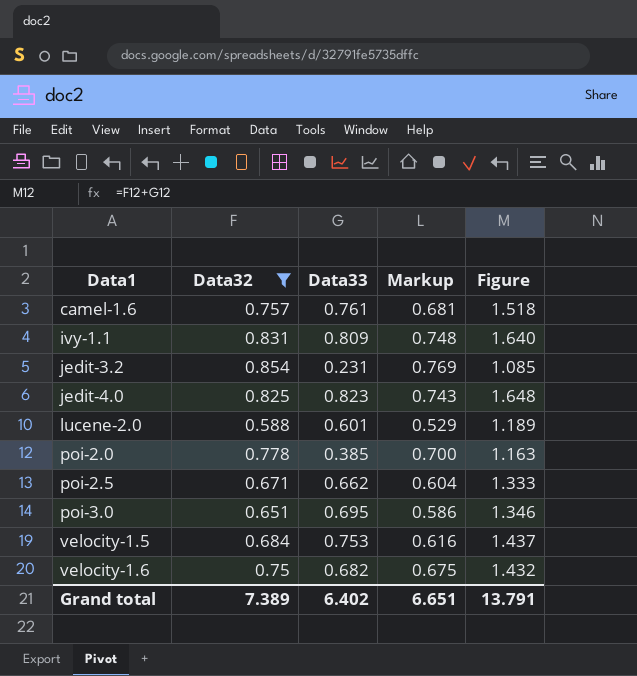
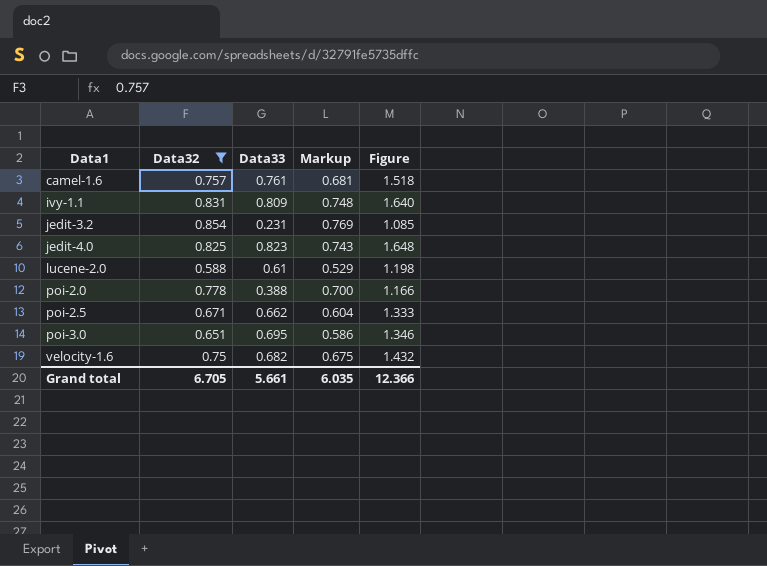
row velocity-1.5: 0.684 | 0.753 | 0.616 | 1.437 -> none
lucene-2.0 | Data33: 0.601 -> 0.61
lucene-2.0 | Figure: 1.189 -> 1.198
poi-2.0 | Data33: 0.385 -> 0.388
poi-2.0 | Figure: 1.163 -> 1.166
Grand total | Data32: 7.389 -> 6.705
Grand total | Data33: 6.402 -> 5.661
Grand total | Markup: 6.651 -> 6.035
Grand total | Figure: 13.791 -> 12.366

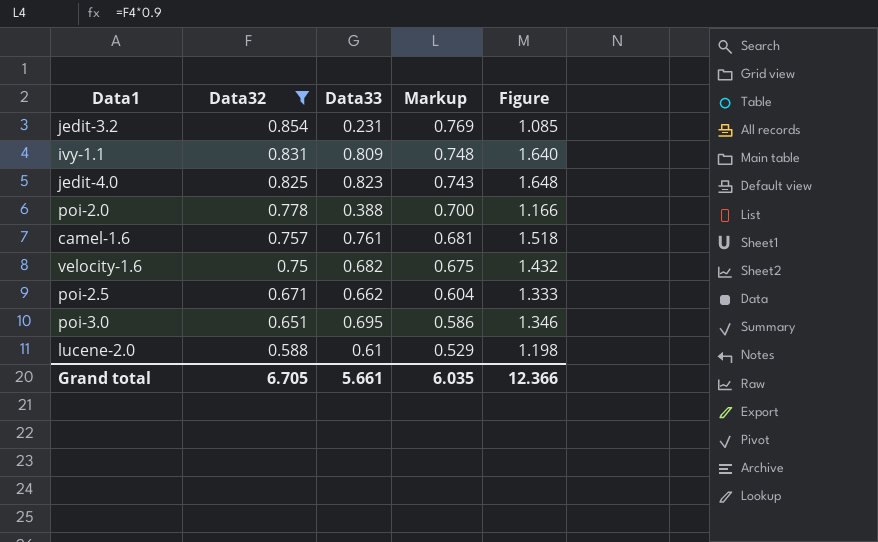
row order: Data1 ascending -> Data32 descending

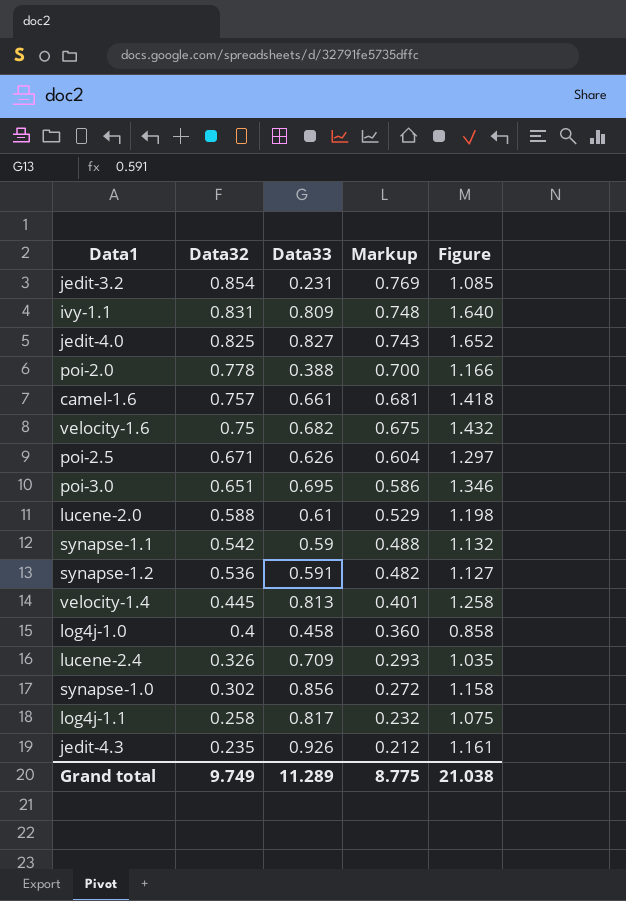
filter: Data32 >= 0.588 -> none
jedit-4.0 | Data33: 0.823 -> 0.827
jedit-4.0 | Figure: 1.648 -> 1.652
camel-1.6 | Data33: 0.761 -> 0.661
camel-1.6 | Figure: 1.518 -> 1.418
poi-2.5 | Data33: 0.662 -> 0.626
poi-2.5 | Figure: 1.333 -> 1.297
Grand total | Data32: 6.705 -> 9.749
Grand total | Data33: 5.661 -> 11.289
Grand total | Markup: 6.035 -> 8.775
Grand total | Figure: 12.366 -> 21.038

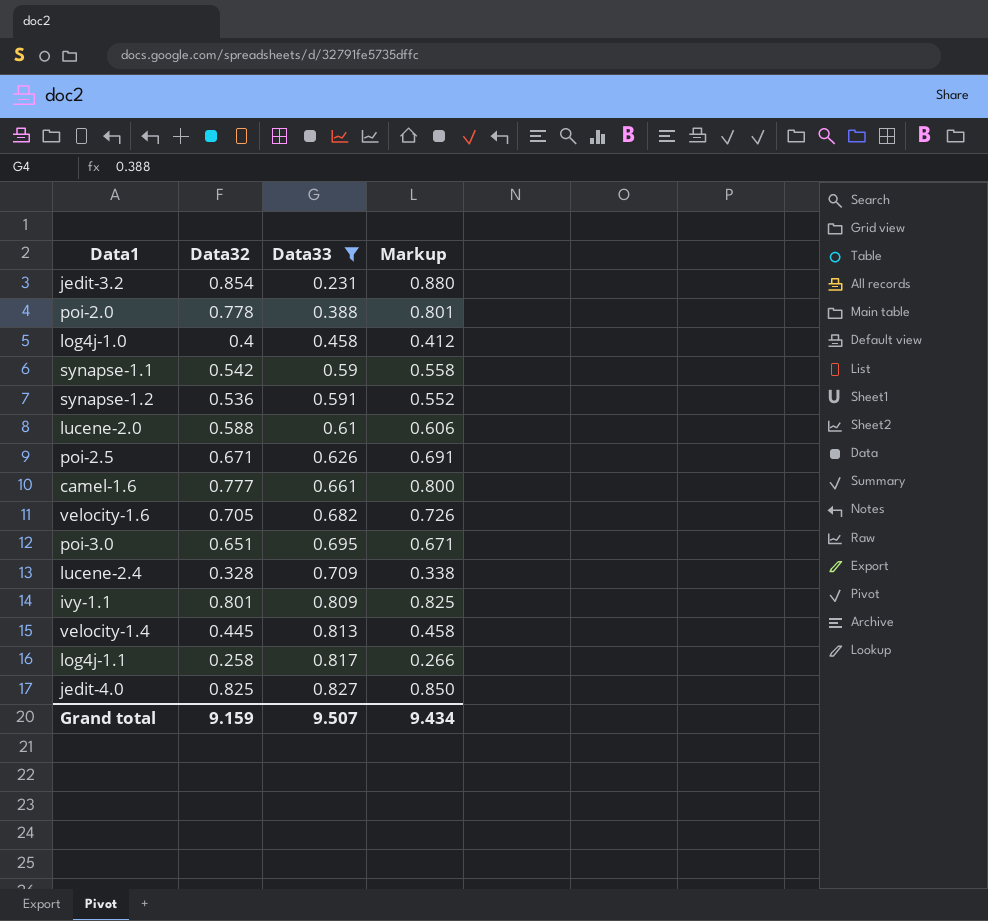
filter: none -> Data33 <= 0.827
row order: Data32 descending -> Data33 ascending
column Figure | formula: [Data32] + [Data33] -> none
column Markup | formula: [Data32] * 0.9 -> [Data32] * 1.03
camel-1.6 | Data32: 0.757 -> 0.777
velocity-1.6 | Data32: 0.75 -> 0.705
lucene-2.4 | Data32: 0.326 -> 0.328
ivy-1.1 | Data32: 0.831 -> 0.801
Grand total | Data32: 9.749 -> 9.159
Grand total | Data33: 11.289 -> 9.507
Grand total | Markup: 8.775 -> 9.434

